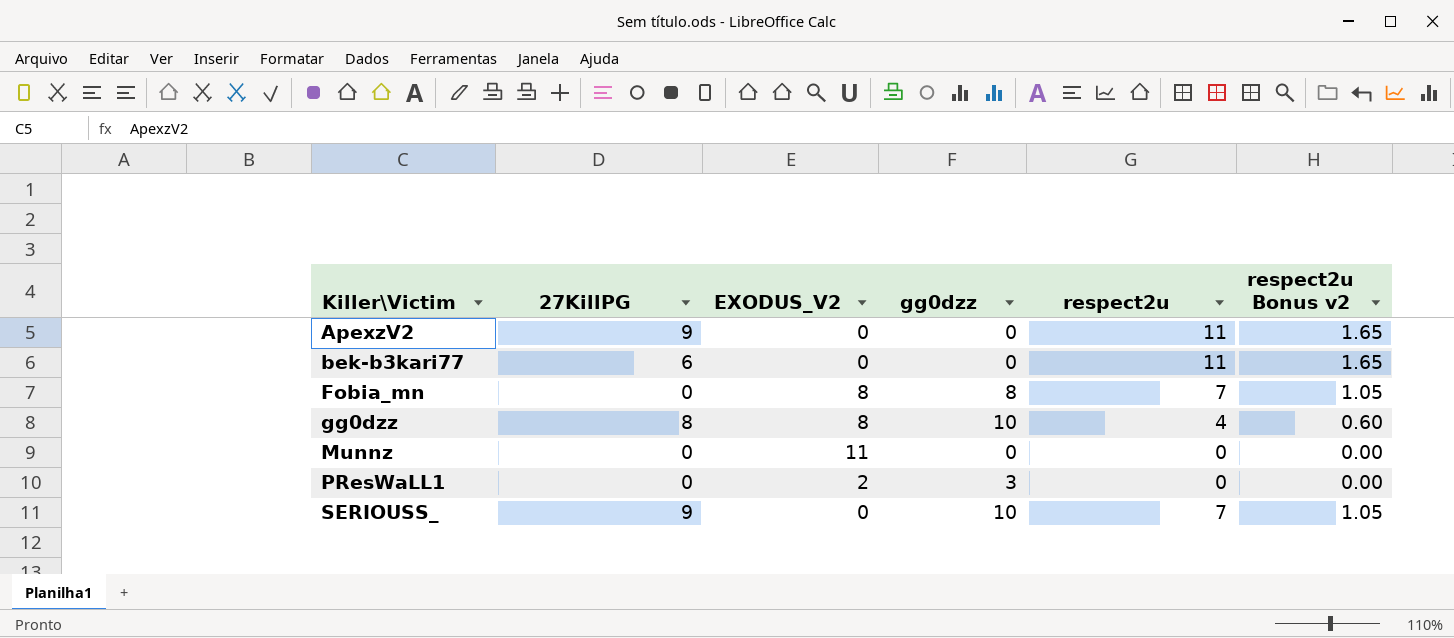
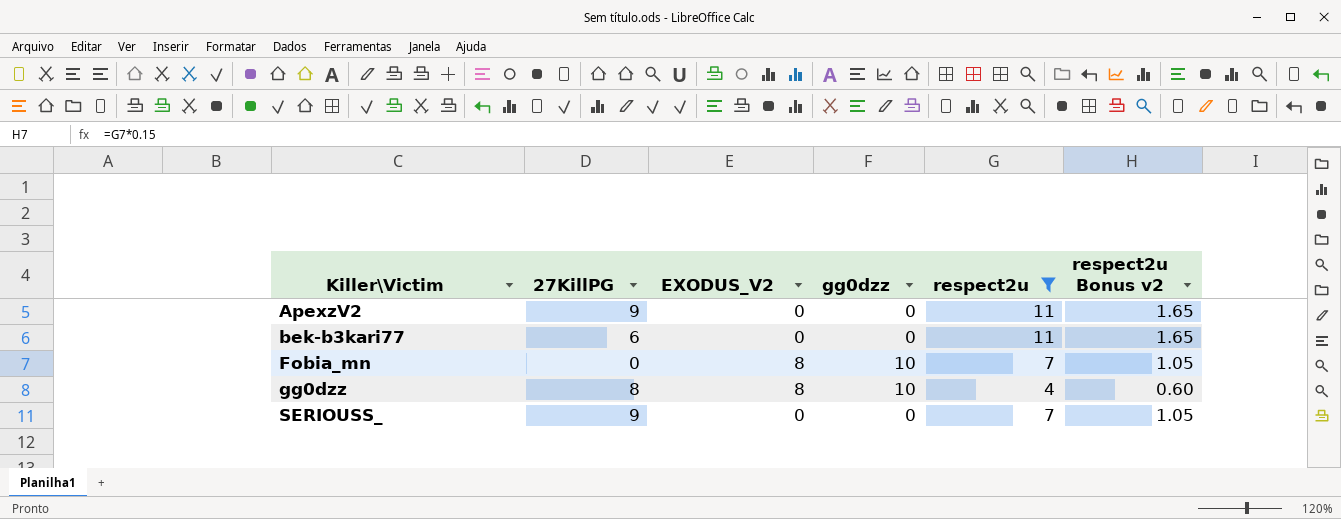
filter: none -> respect2u != 0
Fobia_mn | gg0dzz: 8 -> 10
SERIOUSS_ | gg0dzz: 10 -> 0

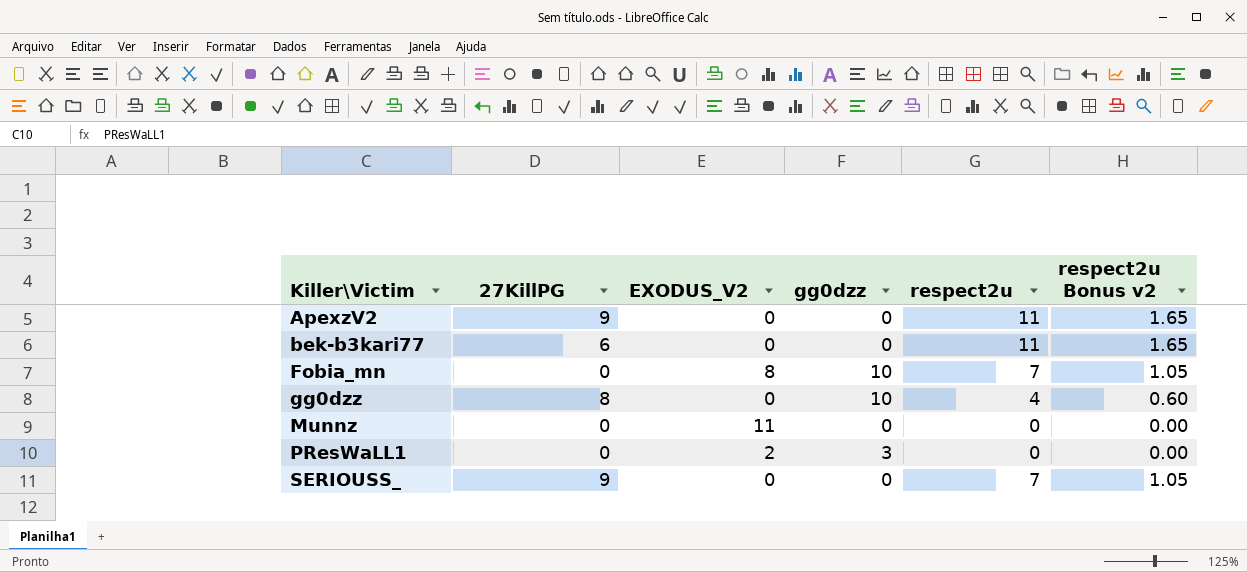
filter: respect2u != 0 -> none
gg0dzz | EXODUS_V2: 8 -> 0

